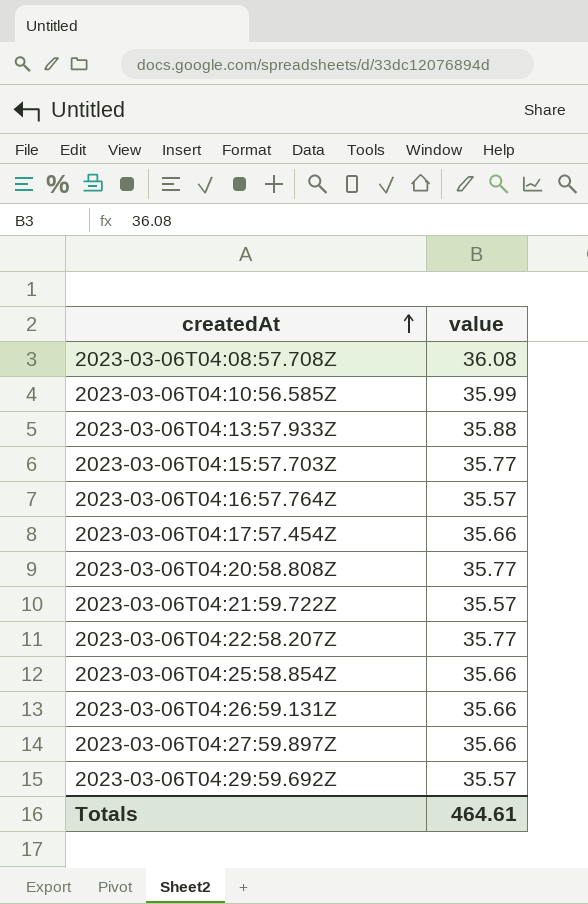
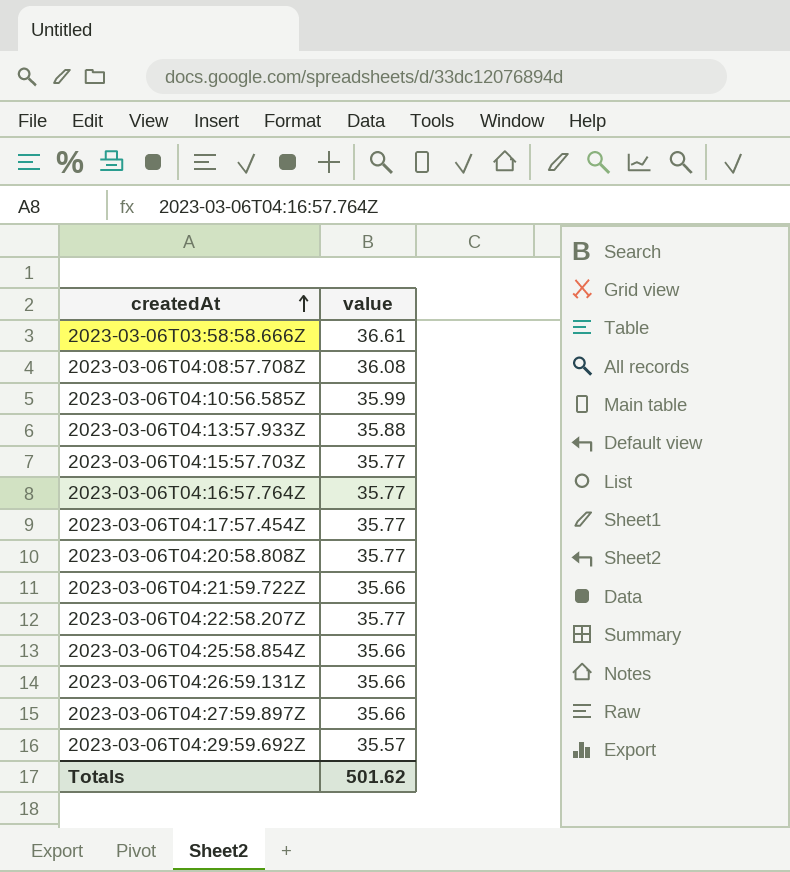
row 2023-03-06T03:58:58.666Z: none -> 36.61
2023-03-06T04:16:57.764Z | value: 35.57 -> 35.77
2023-03-06T04:17:57.454Z | value: 35.66 -> 35.77
2023-03-06T04:21:59.722Z | value: 35.57 -> 35.66
Totals | value: 464.61 -> 501.62

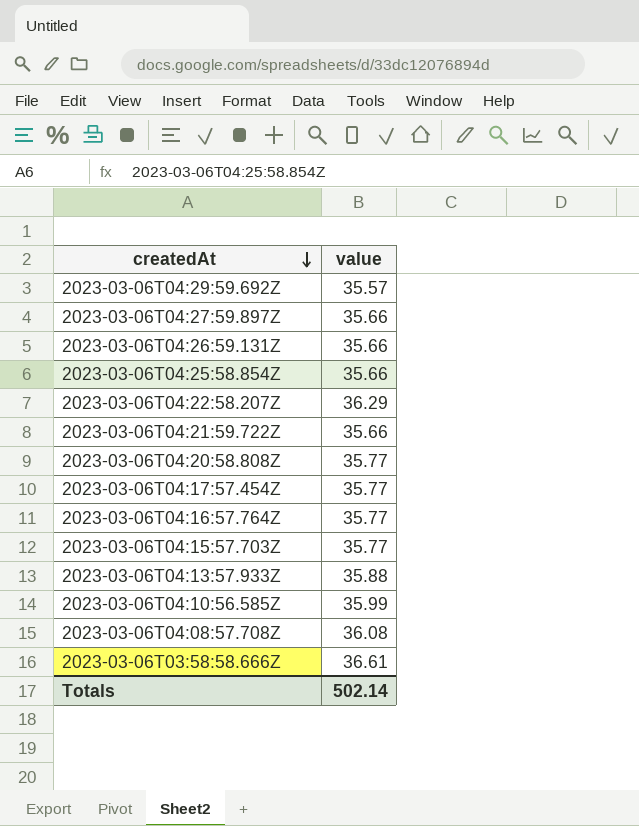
row order: createdAt ascending -> createdAt descending
2023-03-06T04:22:58.207Z | value: 35.77 -> 36.29
Totals | value: 501.62 -> 502.14

